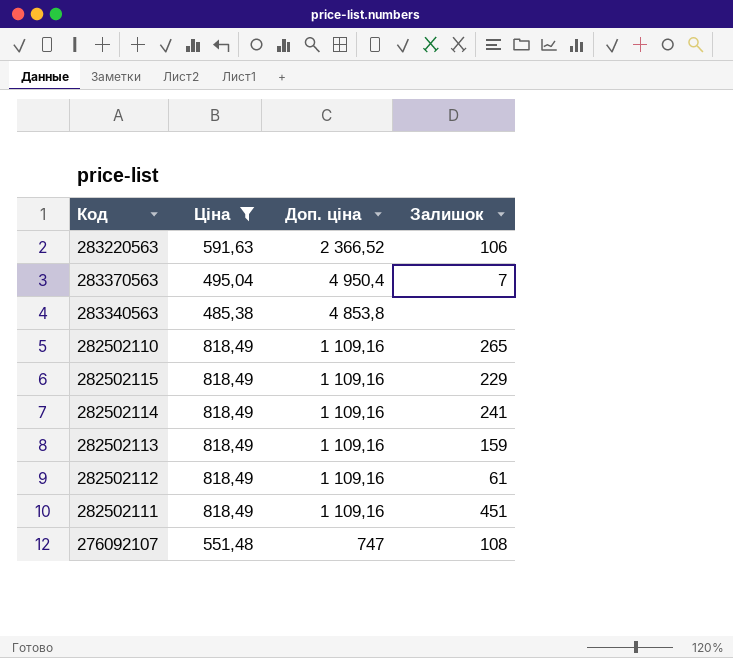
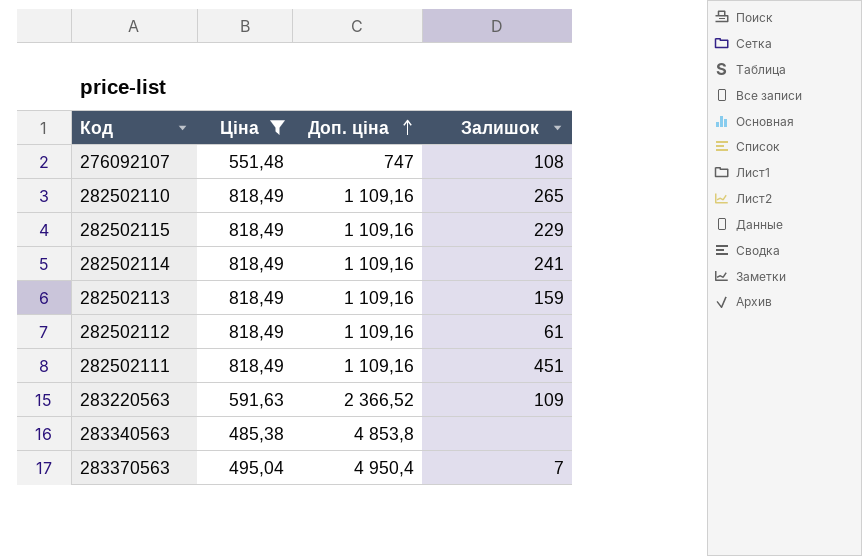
row order: none -> Доп. ціна ascending
283220563 | Залишок: 106 -> 109

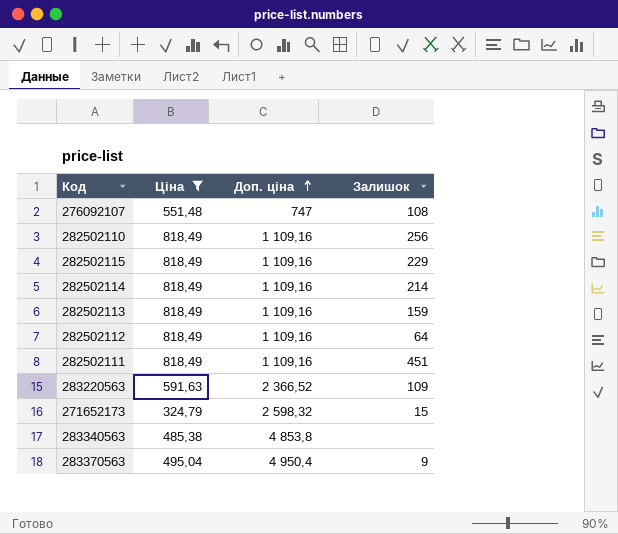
282502110 | Залишок: 265 -> 256
282502114 | Залишок: 241 -> 214
282502112 | Залишок: 61 -> 64
row 271652173: none -> 324,79 | 2 598,32 | 15
283370563 | Залишок: 7 -> 9

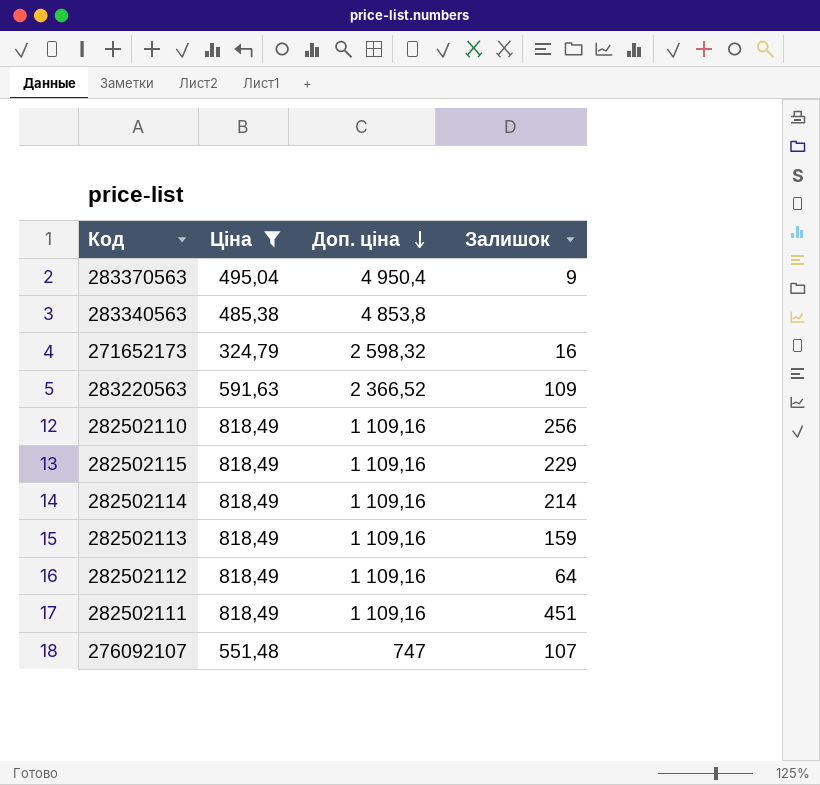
row order: Доп. ціна ascending -> Доп. ціна descending
271652173 | Залишок: 15 -> 16
276092107 | Залишок: 108 -> 107

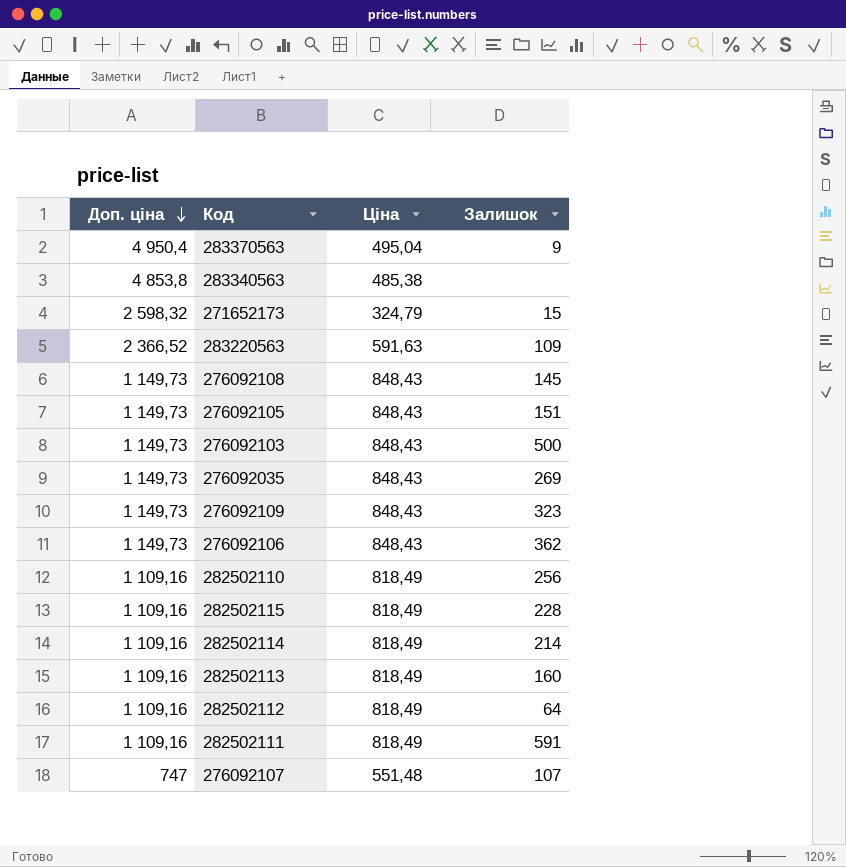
filter: Ціна != 848,43 -> none
column Доп. ціна | position: 3 -> 1
271652173 | Залишок: 16 -> 15
282502115 | Залишок: 229 -> 228
282502113 | Залишок: 159 -> 160
282502111 | Залишок: 451 -> 591

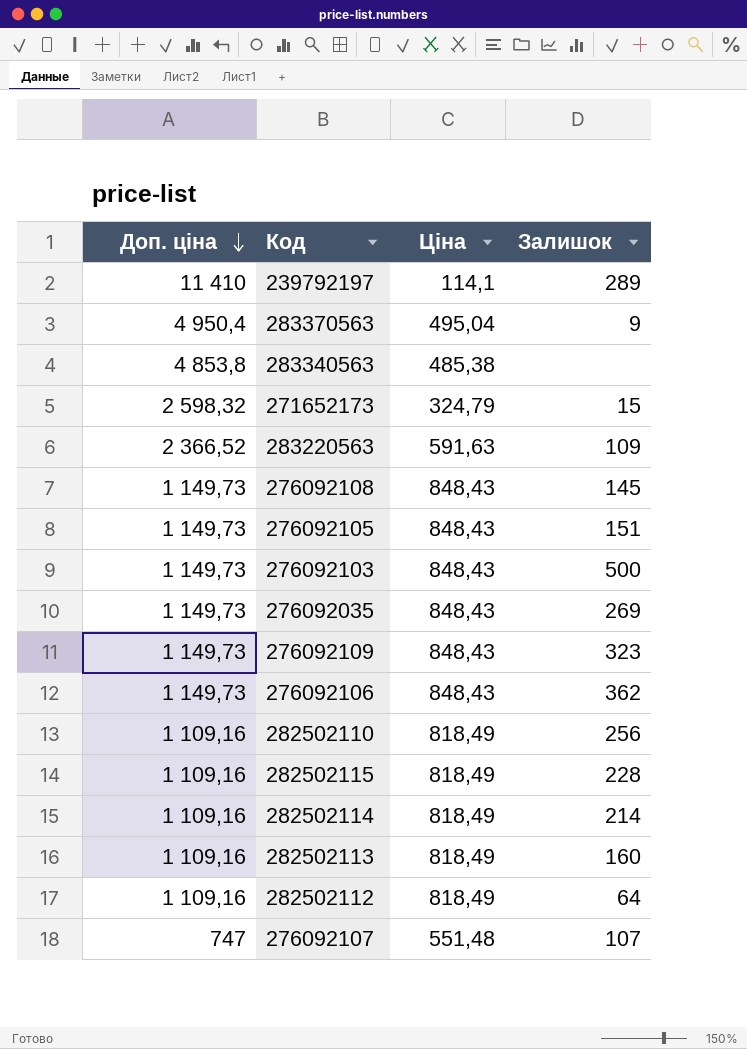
row 282502111: 1 109,16 | 818,49 | 591 -> none
row 239792197: none -> 11 410 | 114,1 | 289

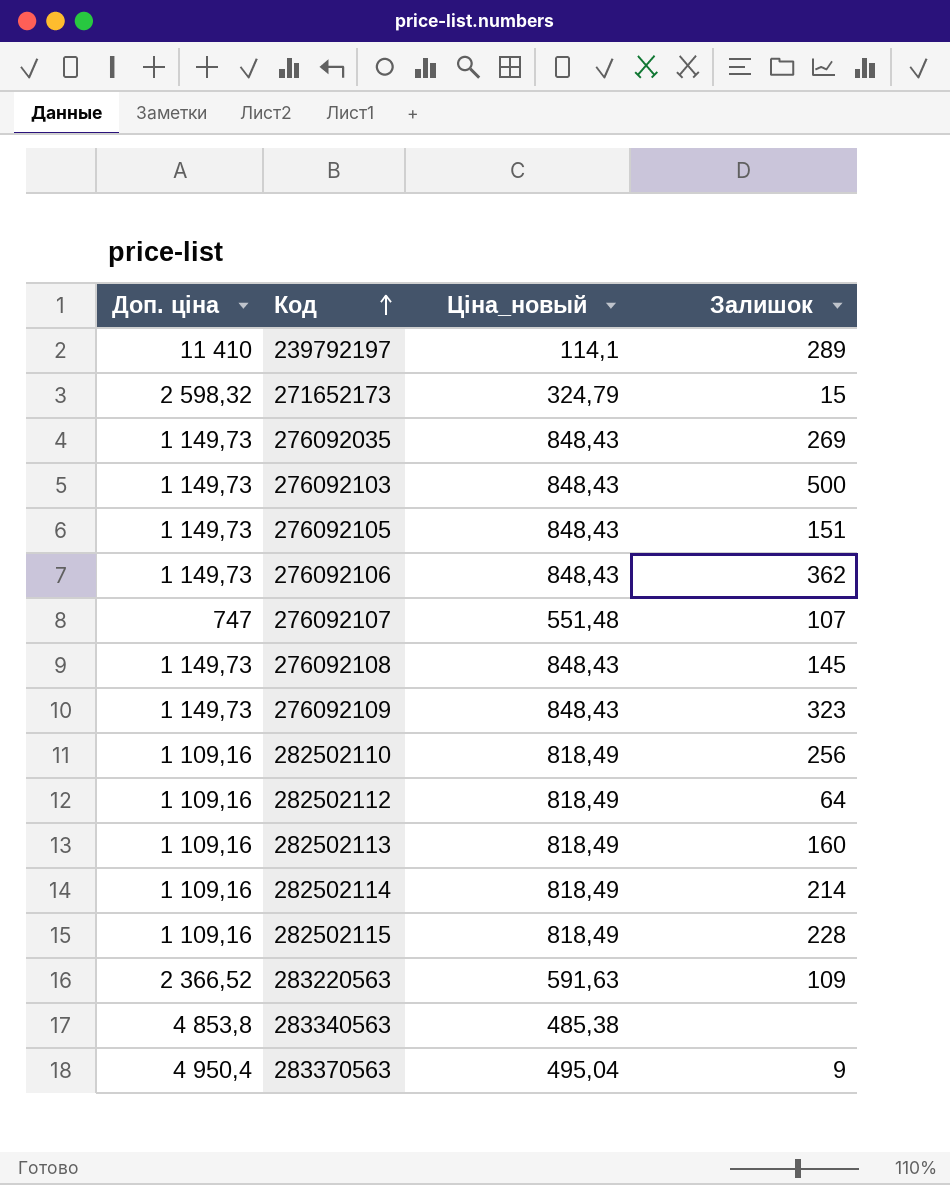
row order: Доп. ціна descending -> Код ascending
column name: Ціна -> Ціна_новый

